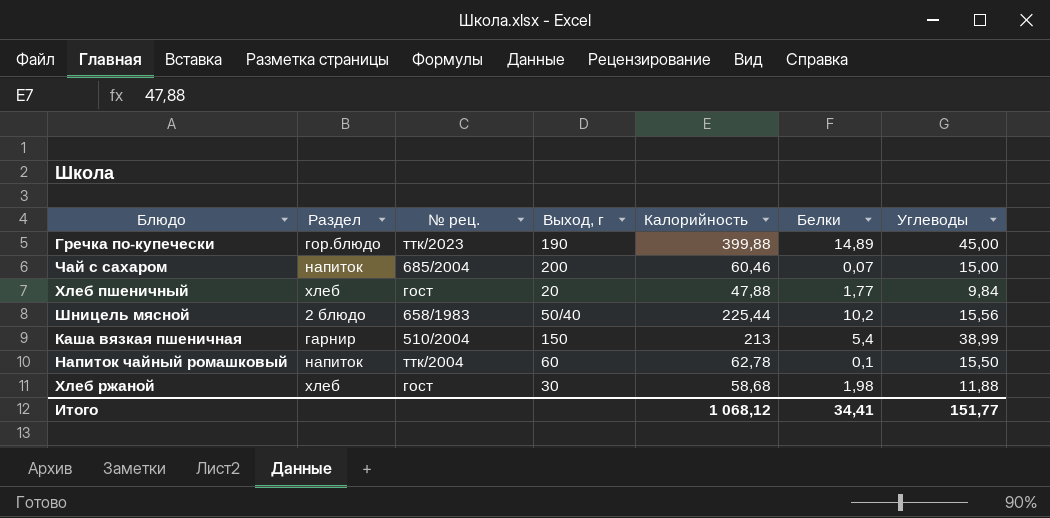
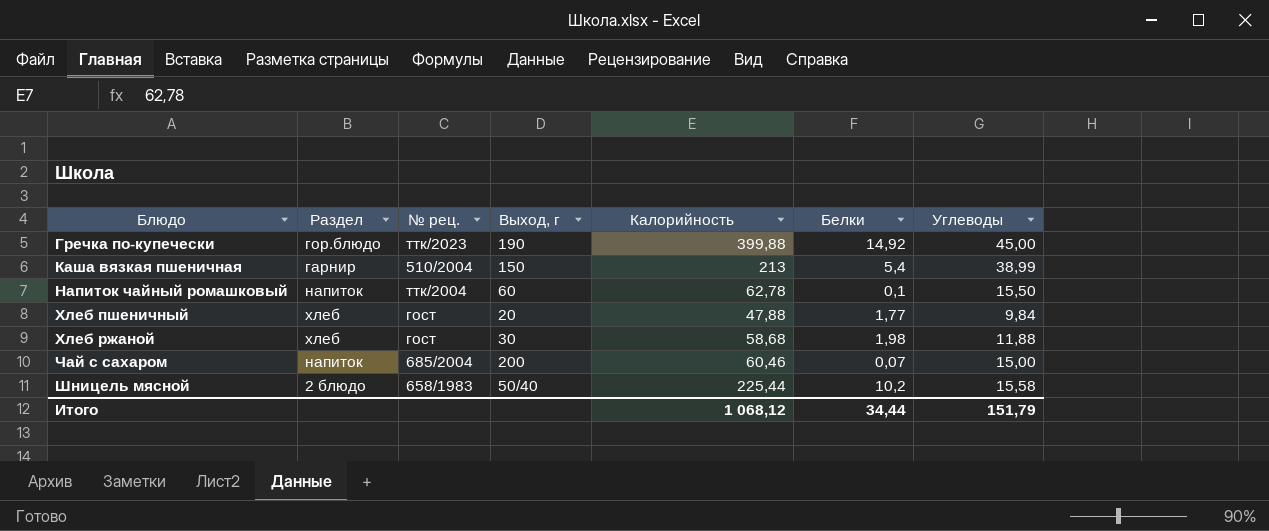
row order: none -> Блюдо ascending
Гречка по-купечески | Белки: 14,89 -> 14,92
Шницель мясной | Углеводы: 15,56 -> 15,58
Итого | Белки: 34,41 -> 34,44
Итого | Углеводы: 151,77 -> 151,79

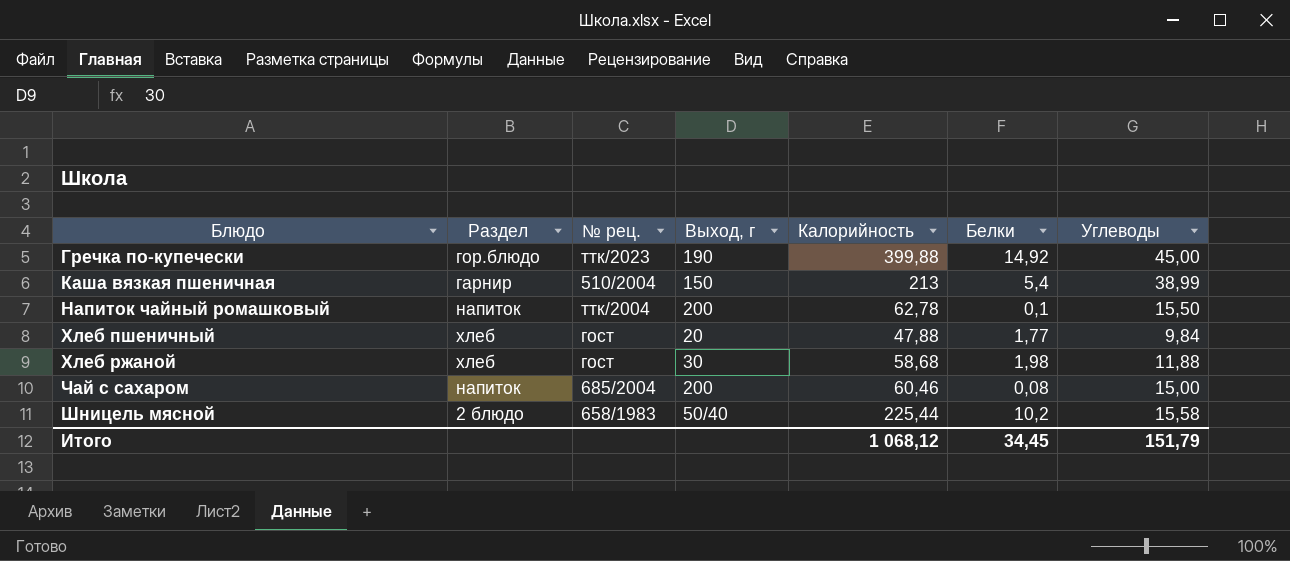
Напиток чайный ромашковый | Выход, г: 60 -> 200
Чай с сахаром | Белки: 0,07 -> 0,08
Итого | Белки: 34,44 -> 34,45

